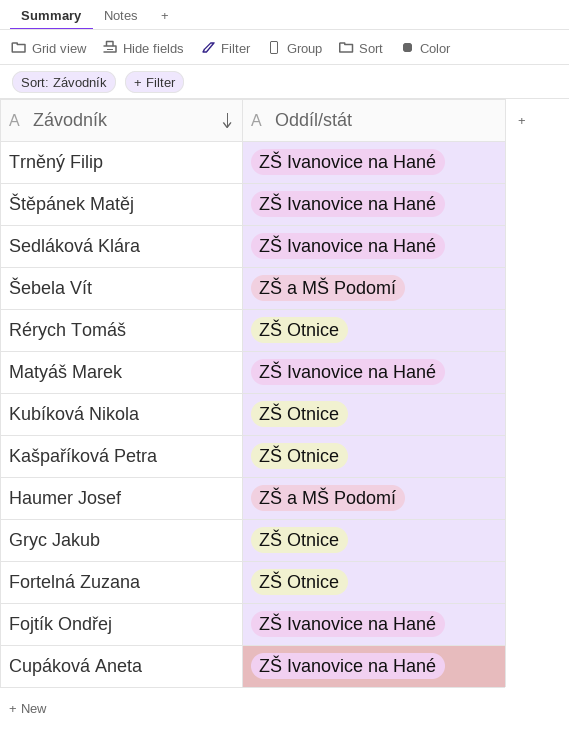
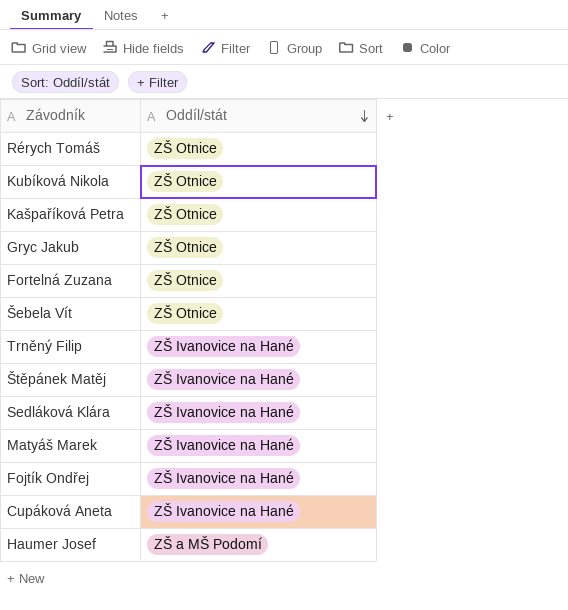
row order: Závodník descending -> Oddíl/stát descending
Šebela Vít | Oddíl/stát: ZŠ a MŠ Podomí -> ZŠ Otnice

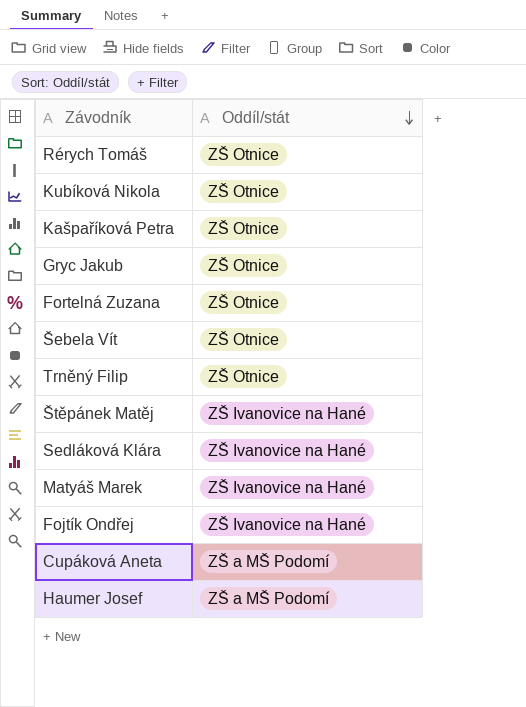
Trněný Filip | Oddíl/stát: ZŠ Ivanovice na Hané -> ZŠ Otnice
Cupáková Aneta | Oddíl/stát: ZŠ Ivanovice na Hané -> ZŠ a MŠ Podomí

